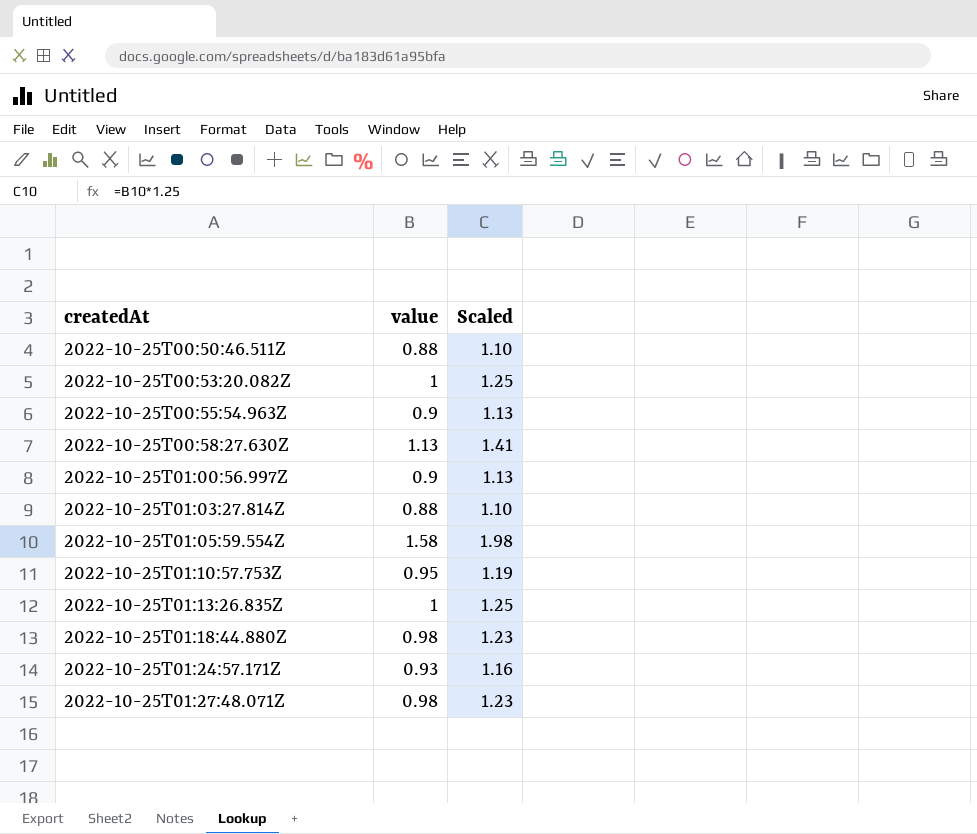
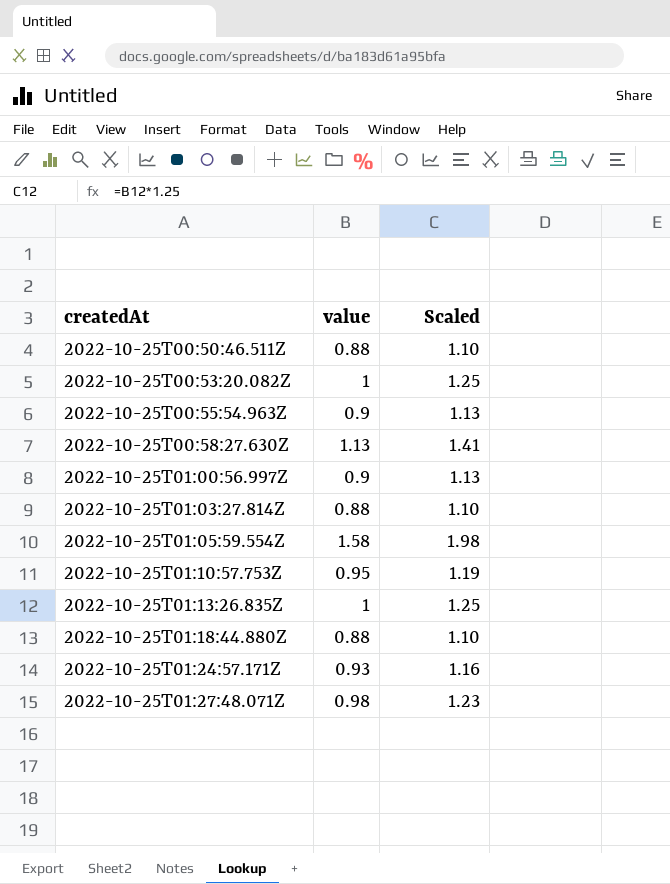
2022-10-25T01:18:44.880Z | value: 0.98 -> 0.88
2022-10-25T01:18:44.880Z | Scaled: 1.23 -> 1.10

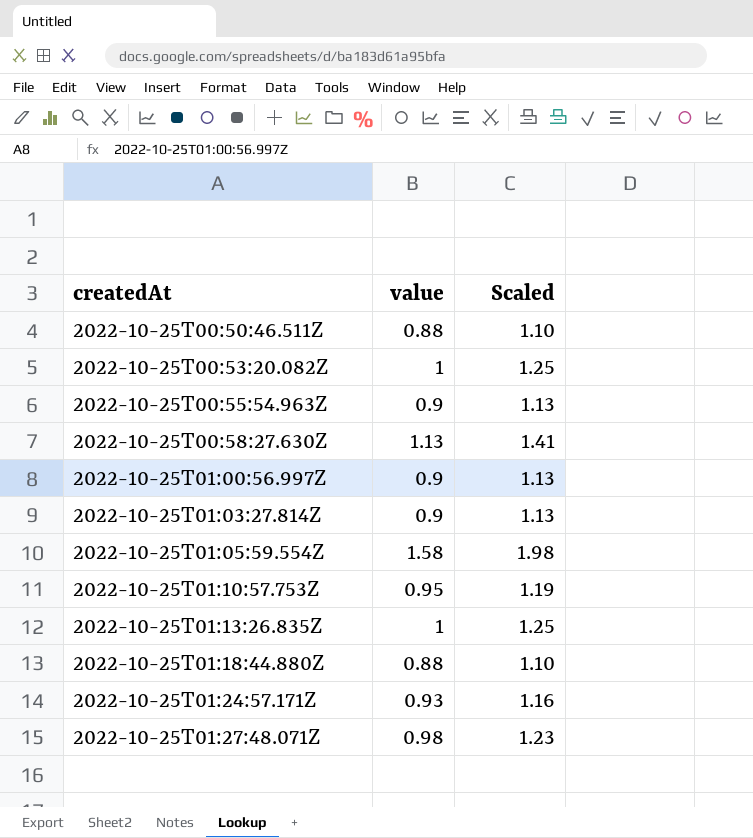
2022-10-25T01:03:27.814Z | value: 0.88 -> 0.9
2022-10-25T01:03:27.814Z | Scaled: 1.10 -> 1.13

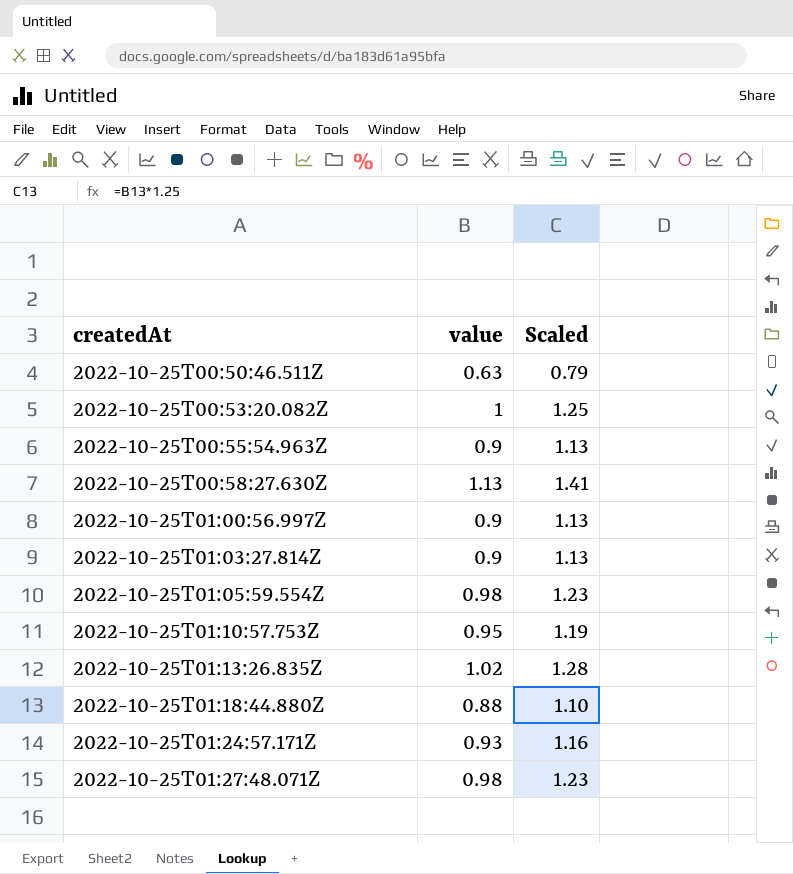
2022-10-25T00:50:46.511Z | value: 0.88 -> 0.63
2022-10-25T00:50:46.511Z | Scaled: 1.10 -> 0.79
2022-10-25T01:05:59.554Z | value: 1.58 -> 0.98
2022-10-25T01:05:59.554Z | Scaled: 1.98 -> 1.23
2022-10-25T01:13:26.835Z | value: 1 -> 1.02
2022-10-25T01:13:26.835Z | Scaled: 1.25 -> 1.28

